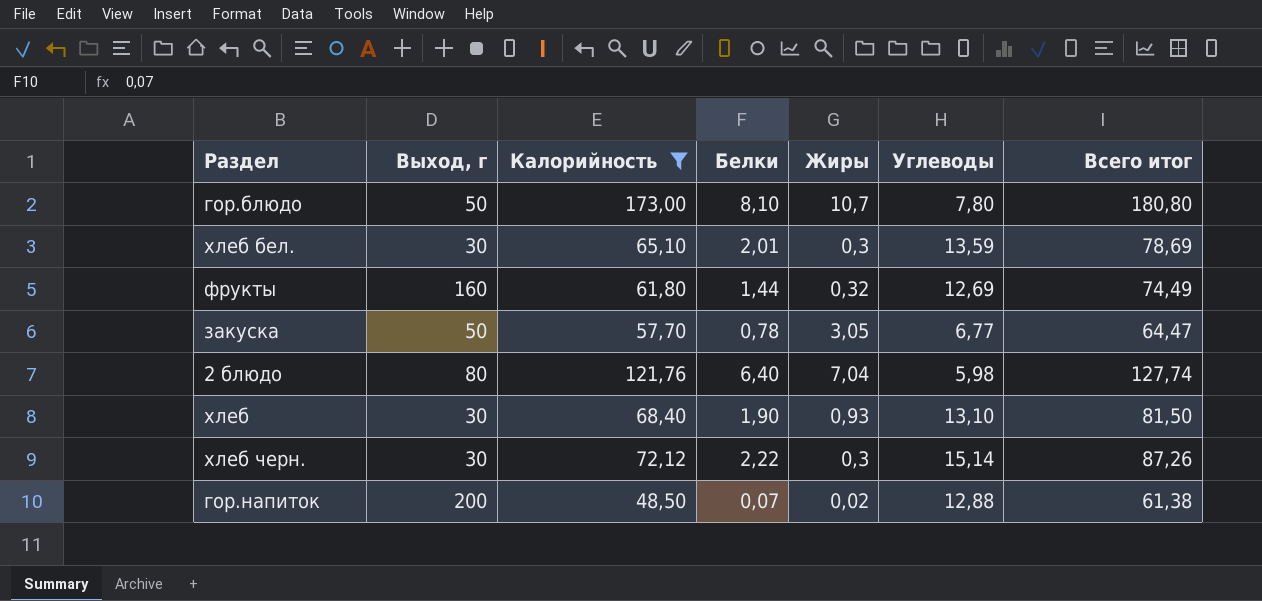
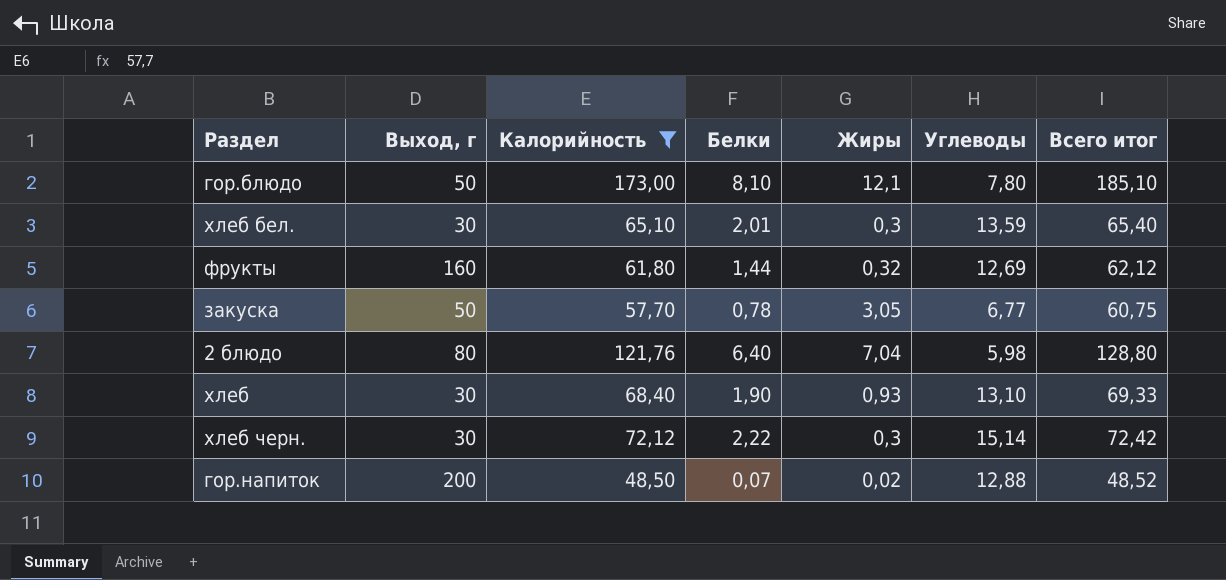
column Всего итог | formula: [Калорийность] + [Углеводы] -> [Калорийность] + [Жиры]
гор.блюдо | Жиры: 10,7 -> 12,1

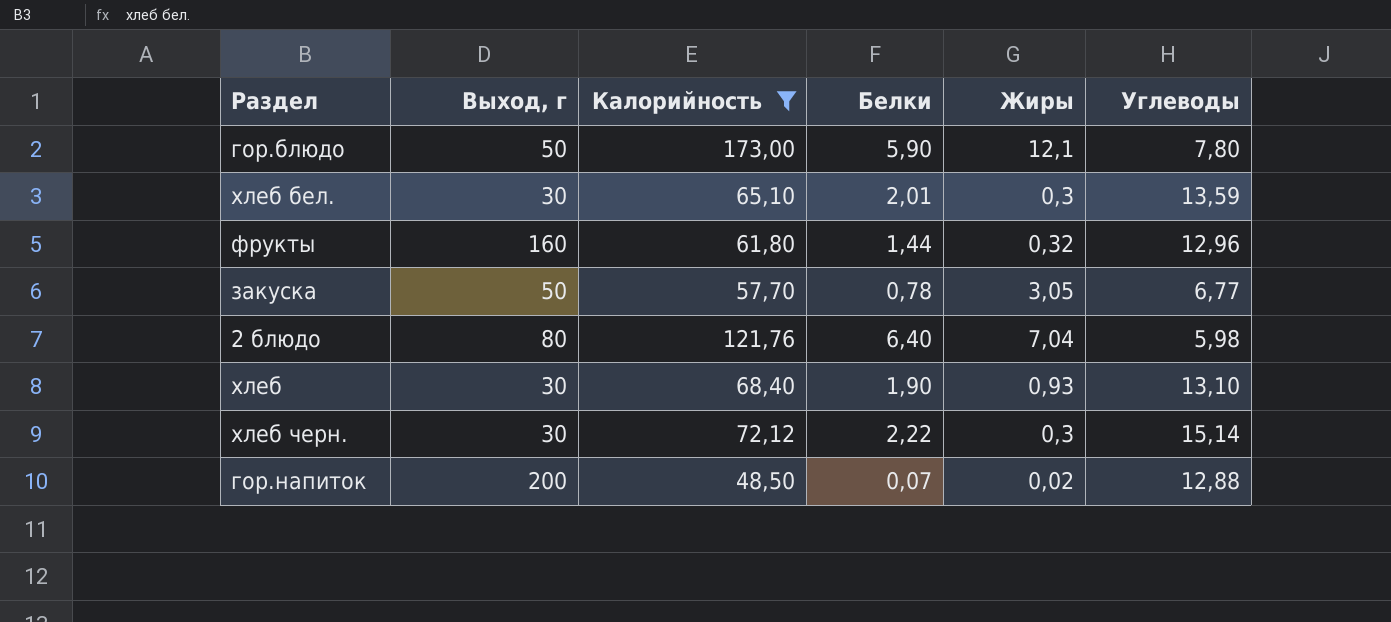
column Всего итог | formula: [Калорийность] + [Жиры] -> none
гор.блюдо | Белки: 8,10 -> 5,90
фрукты | Углеводы: 12,69 -> 12,96

